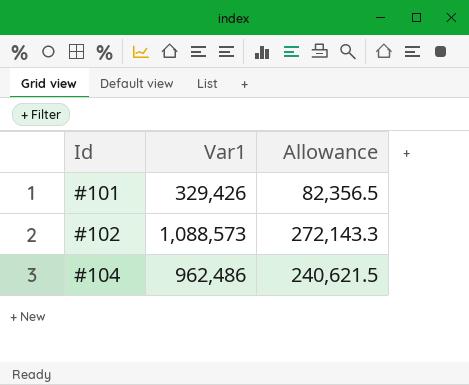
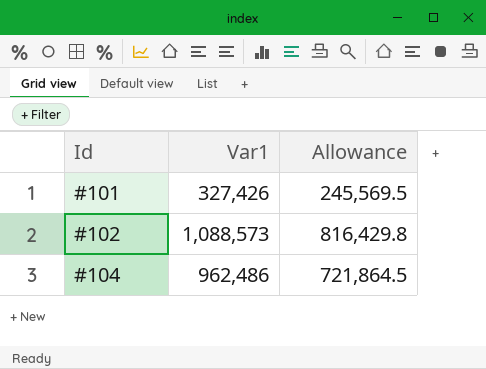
column Allowance | formula: [Var1] * 0.25 -> [Var1] * 0.75
#101 | Var1: 329,426 -> 327,426

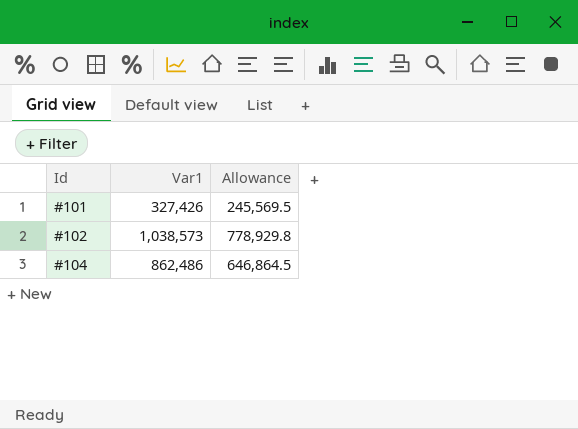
#102 | Var1: 1,088,573 -> 1,038,573
#102 | Allowance: 816,429.8 -> 778,929.8
#104 | Var1: 962,486 -> 862,486
#104 | Allowance: 721,864.5 -> 646,864.5

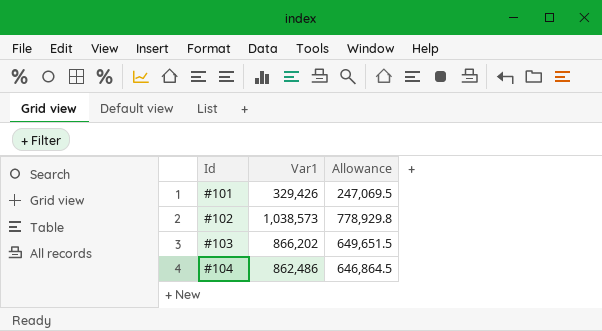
#101 | Var1: 327,426 -> 329,426
#101 | Allowance: 245,569.5 -> 247,069.5
row #103: none -> 866,202 | 649,651.5

